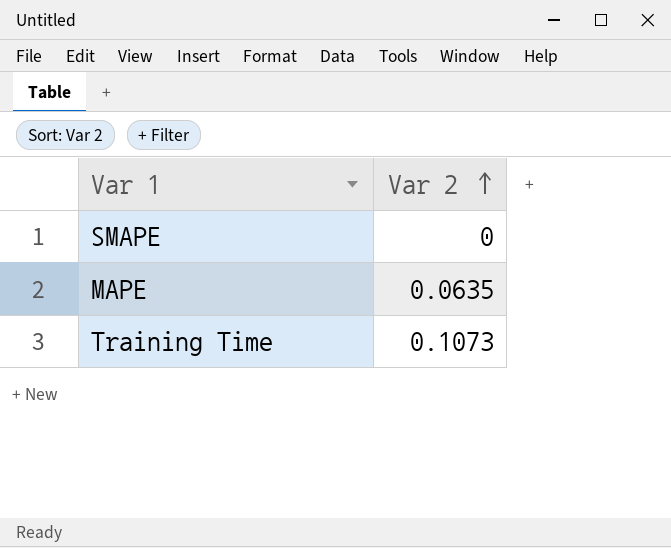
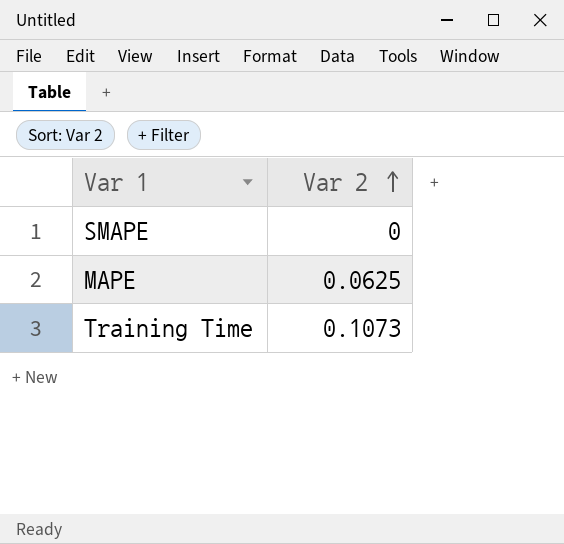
MAPE | Var 2: 0.0635 -> 0.0625

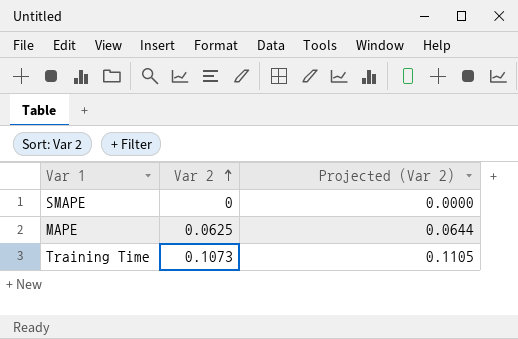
column Projected (Var 2) | formula: none -> [Var 2] * 1.03

